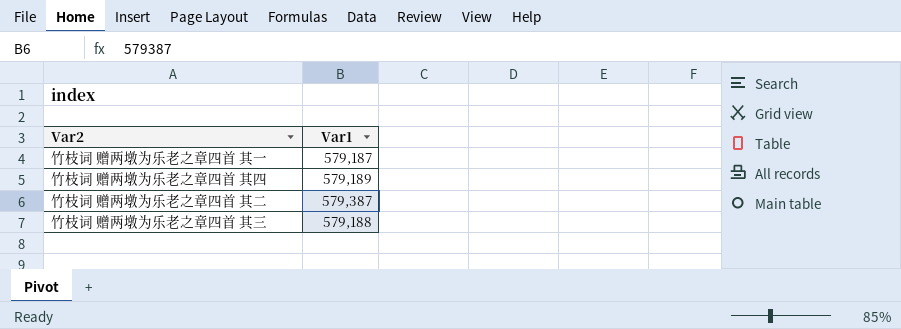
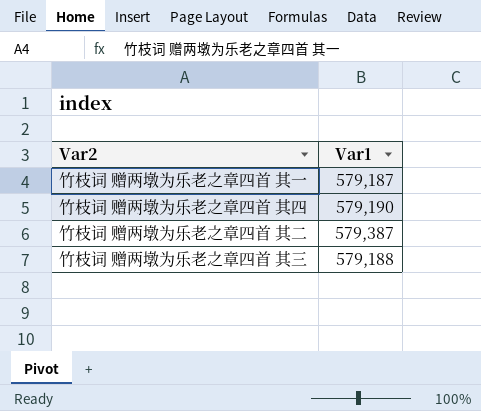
竹枝词 赠两墩为乐老之章四首 其四 | Var1: 579,189 -> 579,190

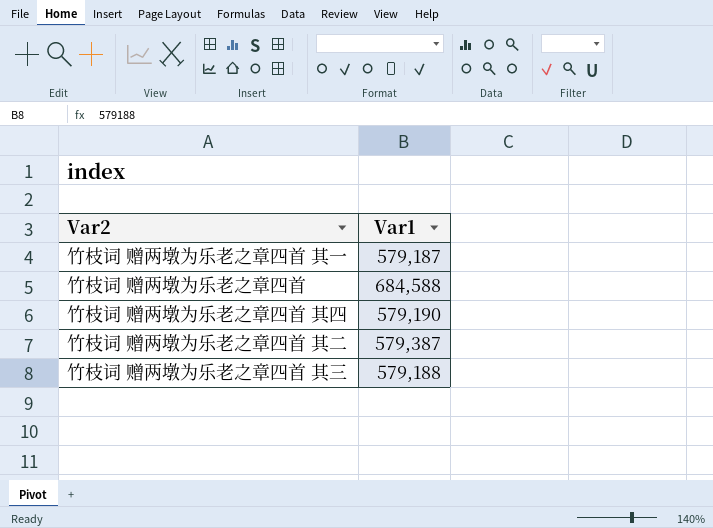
row 竹枝词 赠两墩为乐老之章四首: none -> 684,588

